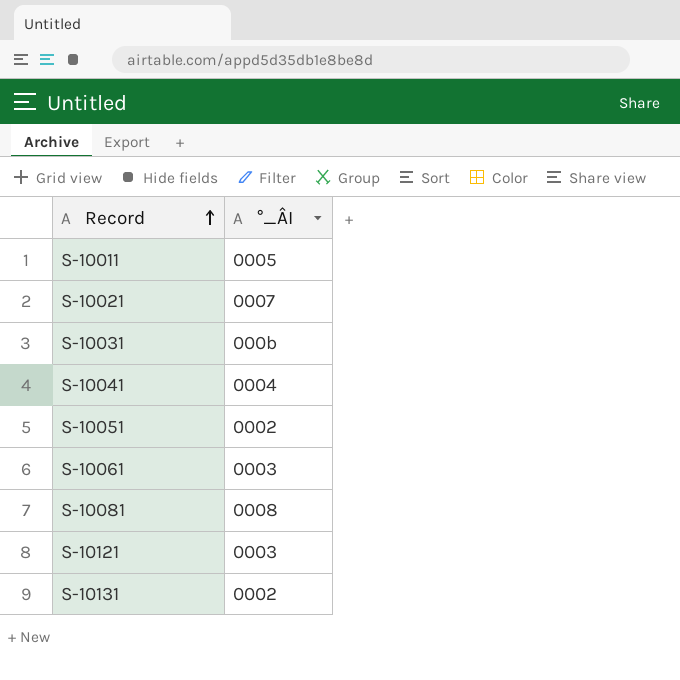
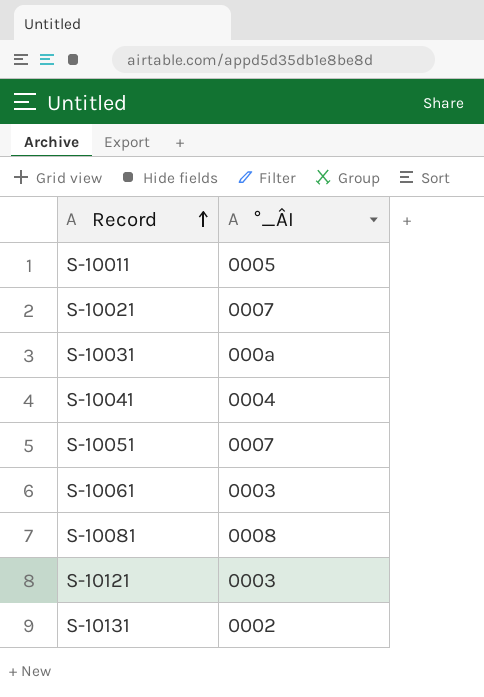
S-10031 | °_ÂI: 000b -> 000a
S-10051 | °_ÂI: 0002 -> 0007

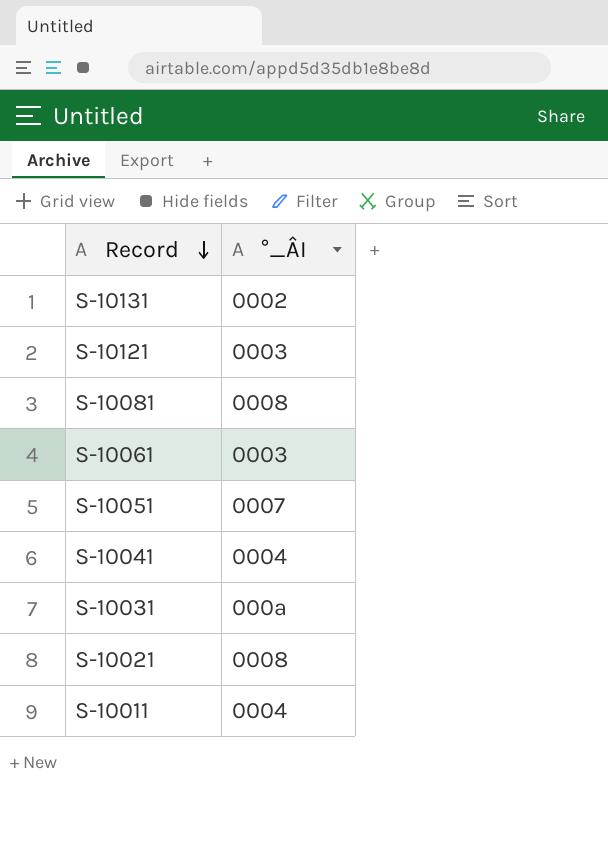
row order: Record ascending -> Record descending
S-10021 | °_ÂI: 0007 -> 0008
S-10011 | °_ÂI: 0005 -> 0004

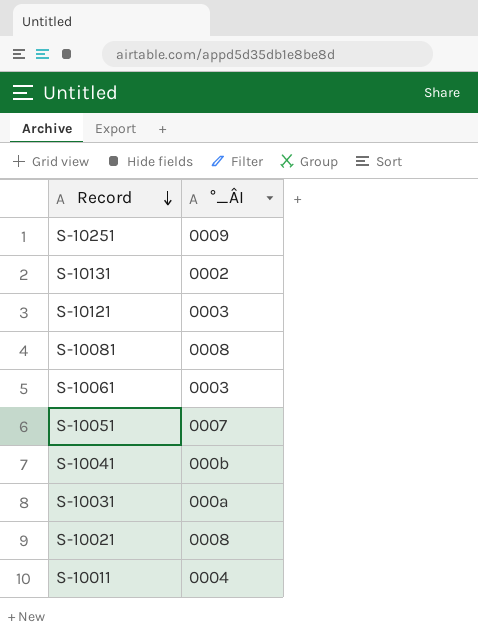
row S-10251: none -> 0009
S-10041 | °_ÂI: 0004 -> 000b

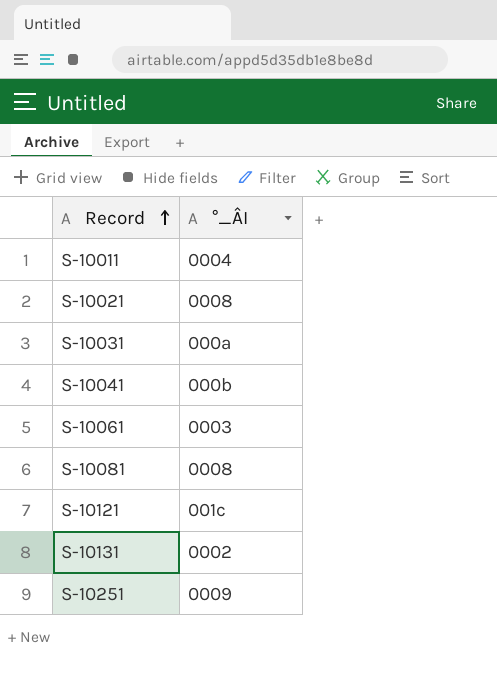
row order: Record descending -> Record ascending
row S-10051: 0007 -> none
S-10121 | °_ÂI: 0003 -> 001c

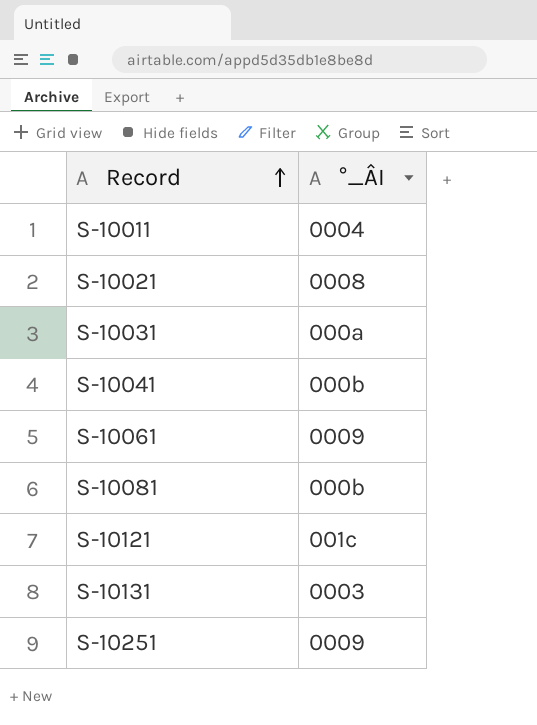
S-10061 | °_ÂI: 0003 -> 0009
S-10081 | °_ÂI: 0008 -> 000b
S-10131 | °_ÂI: 0002 -> 0003

